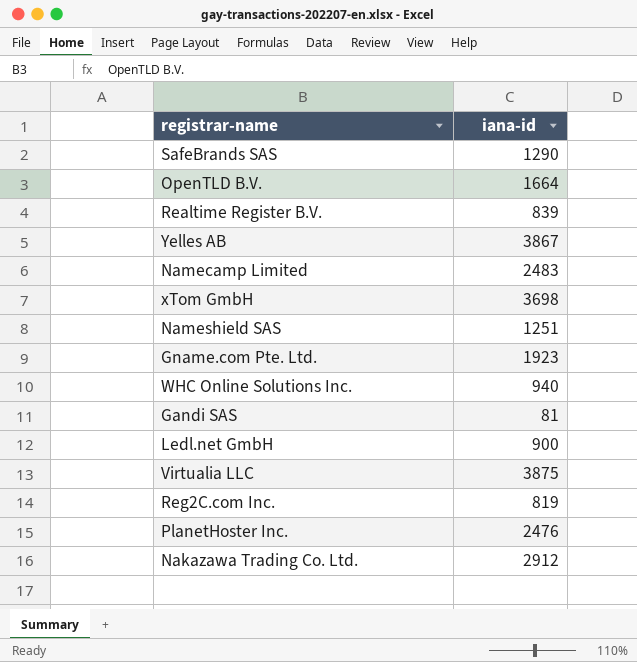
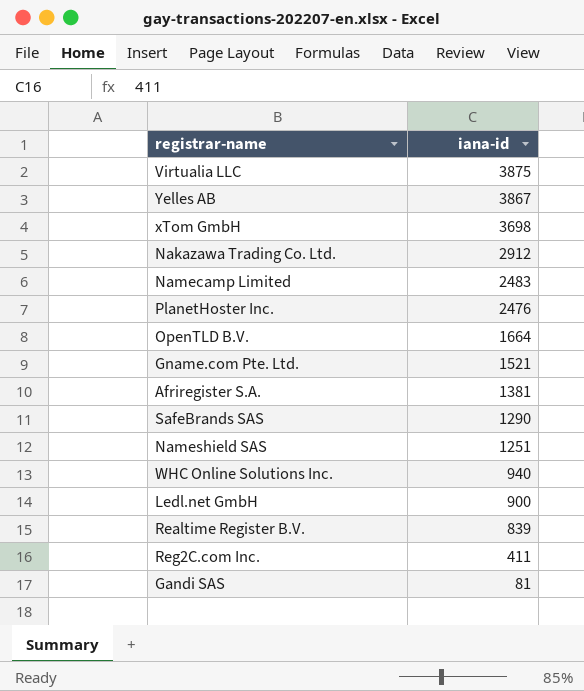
row order: none -> iana-id descending
Gname.com Pte. Ltd. | iana-id: 1923 -> 1521
row Afriregister S.A.: none -> 1381
Reg2C.com Inc. | iana-id: 819 -> 411

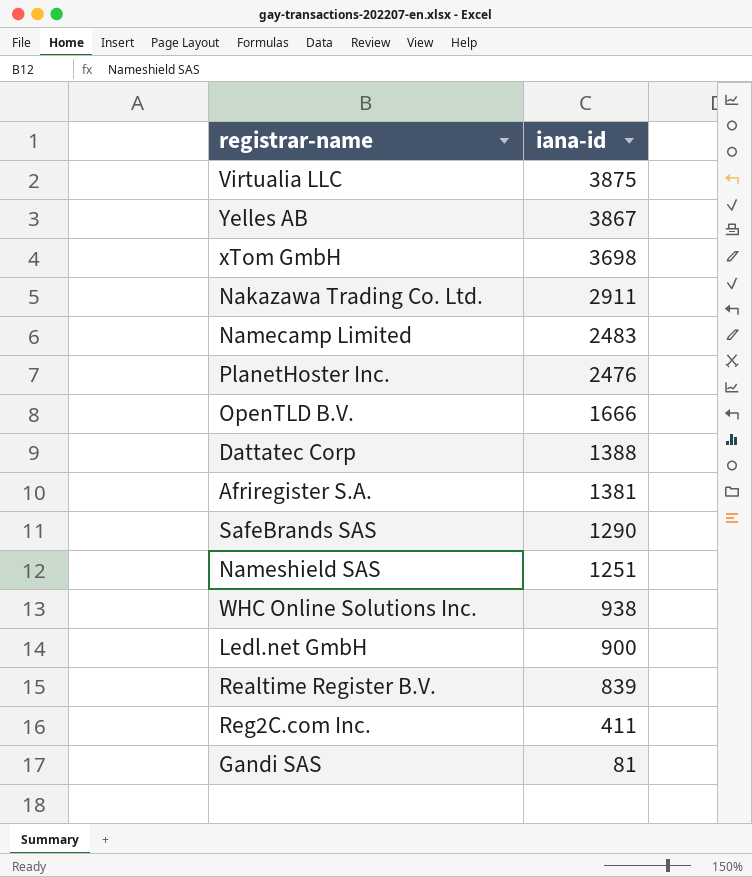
row Gname.com Pte. Ltd.: 1521 -> none
Nakazawa Trading Co. Ltd. | iana-id: 2912 -> 2911
OpenTLD B.V. | iana-id: 1664 -> 1666
row Dattatec Corp: none -> 1388
WHC Online Solutions Inc. | iana-id: 940 -> 938

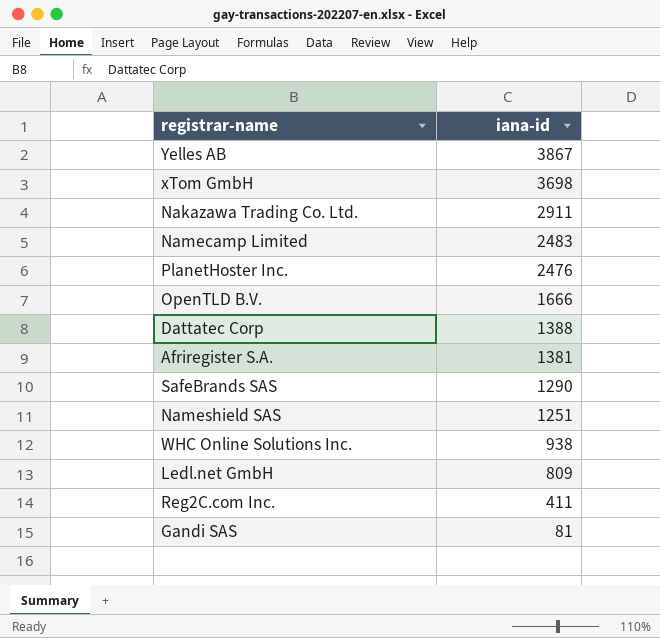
row Virtualia LLC: 3875 -> none
row Realtime Register B.V.: 839 -> none
Ledl.net GmbH | iana-id: 900 -> 809

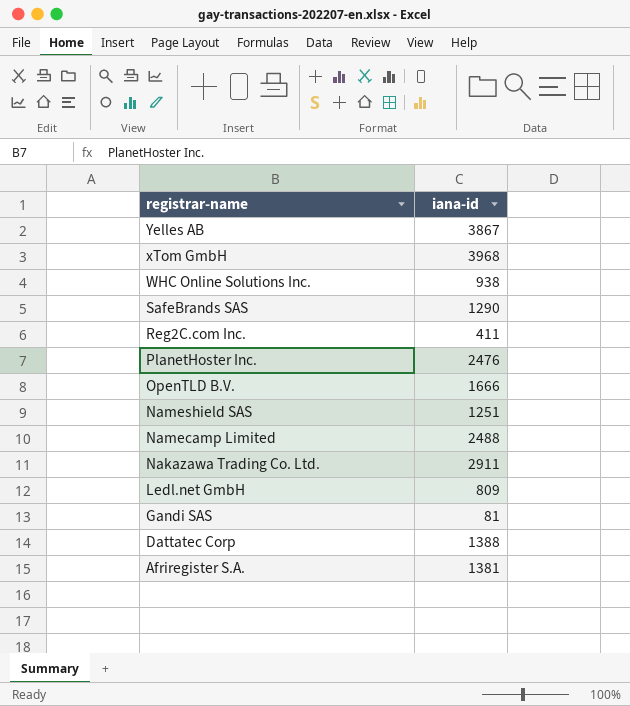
row order: iana-id descending -> registrar-name descending
xTom GmbH | iana-id: 3698 -> 3968
Namecamp Limited | iana-id: 2483 -> 2488

